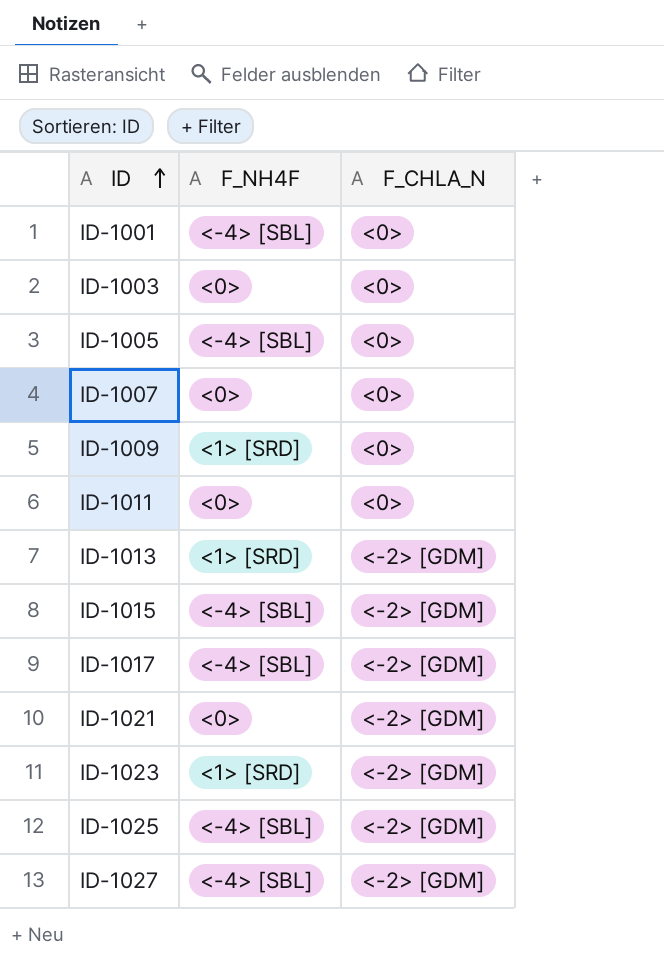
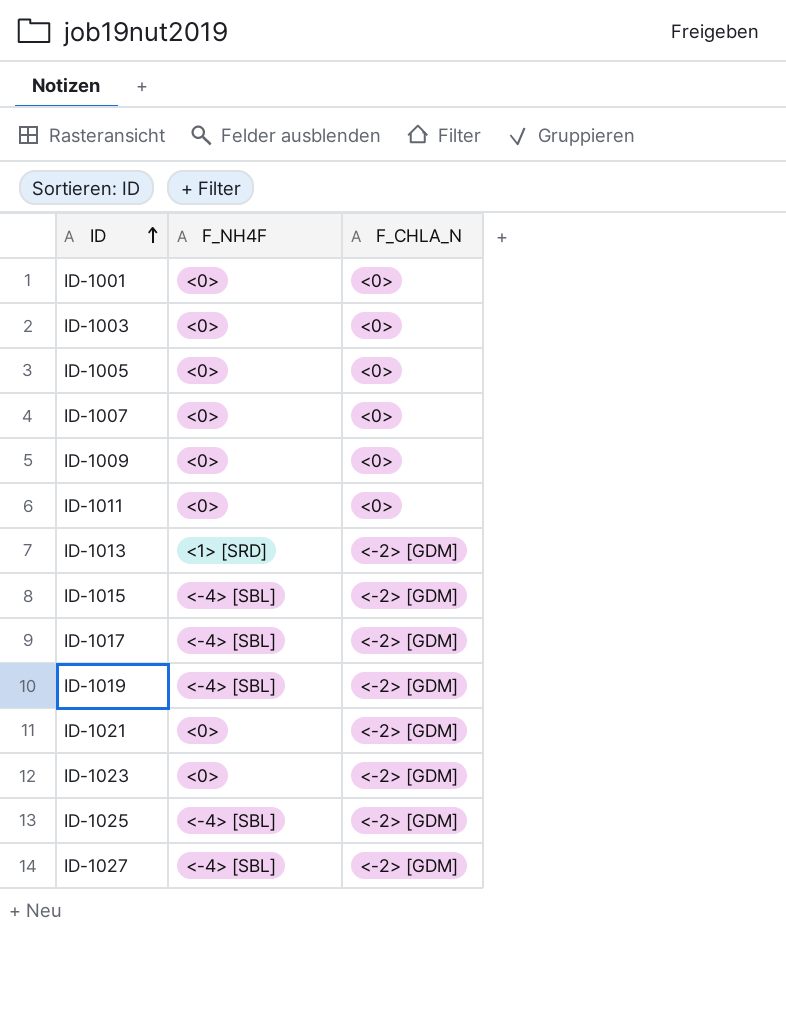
ID-1001 | F_NH4F: <-4> [SBL] -> <0>
ID-1005 | F_NH4F: <-4> [SBL] -> <0>
ID-1009 | F_NH4F: <1> [SRD] -> <0>
row ID-1019: none -> <-4> [SBL] | <-2> [GDM]
ID-1023 | F_NH4F: <1> [SRD] -> <0>

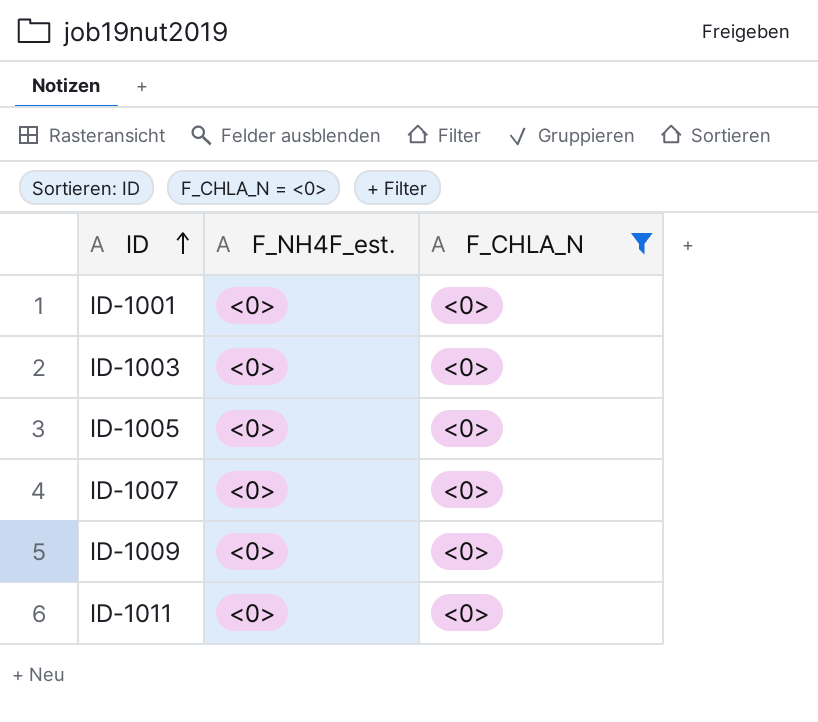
filter: none -> F_CHLA_N = <0>
column name: F_NH4F -> F_NH4F_est.

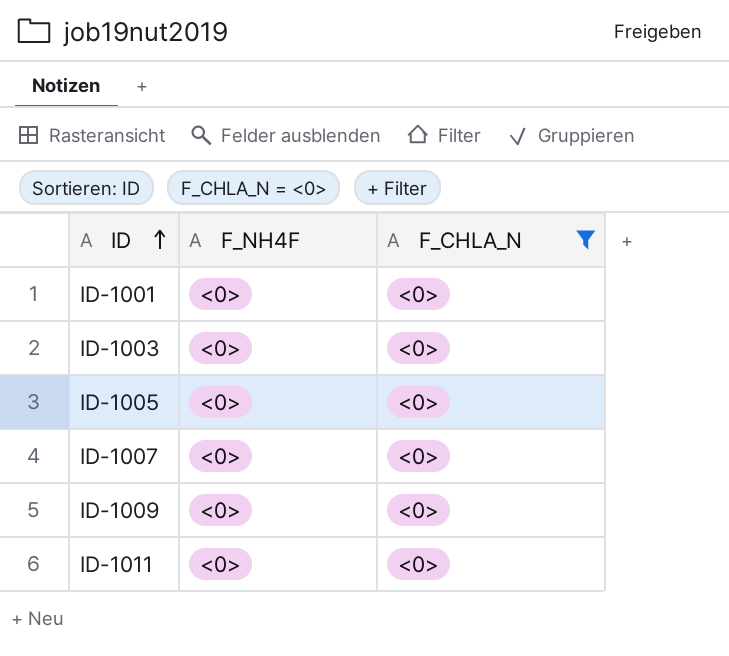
column name: F_NH4F_est. -> F_NH4F

